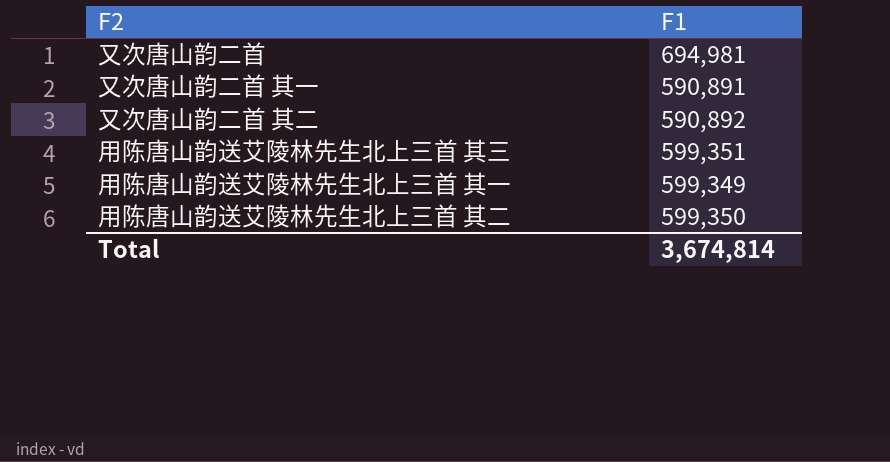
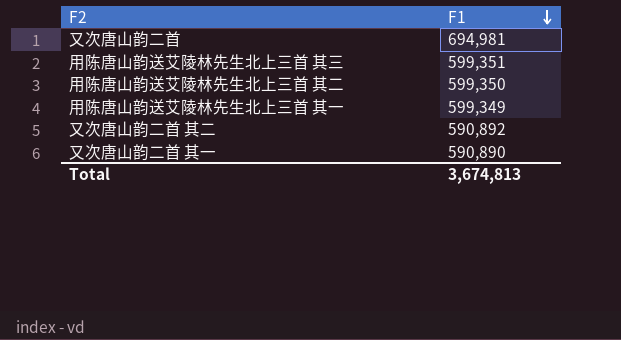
row order: none -> F1 descending
又次唐山韵二首 其一 | F1: 590,891 -> 590,890
Total | F1: 3,674,814 -> 3,674,813

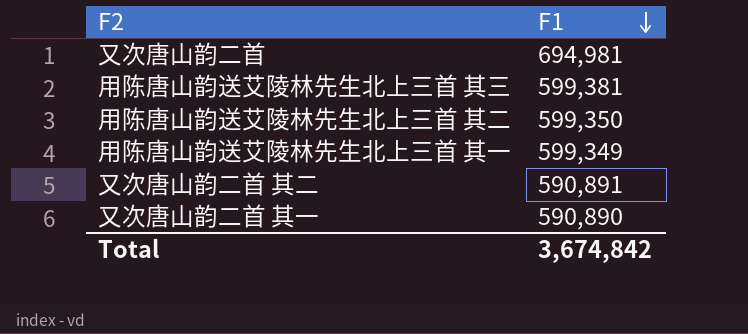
用陈唐山韵送艾陵林先生北上三首 其三 | F1: 599,351 -> 599,381
又次唐山韵二首 其二 | F1: 590,892 -> 590,891
Total | F1: 3,674,813 -> 3,674,842

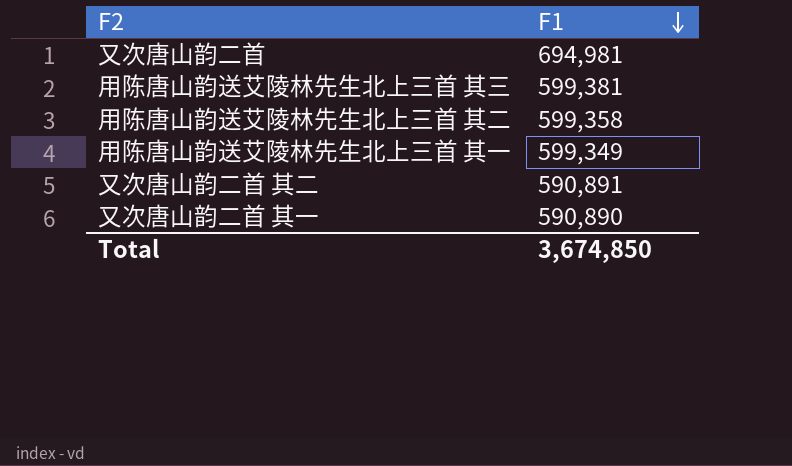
用陈唐山韵送艾陵林先生北上三首 其二 | F1: 599,350 -> 599,358
Total | F1: 3,674,842 -> 3,674,850

